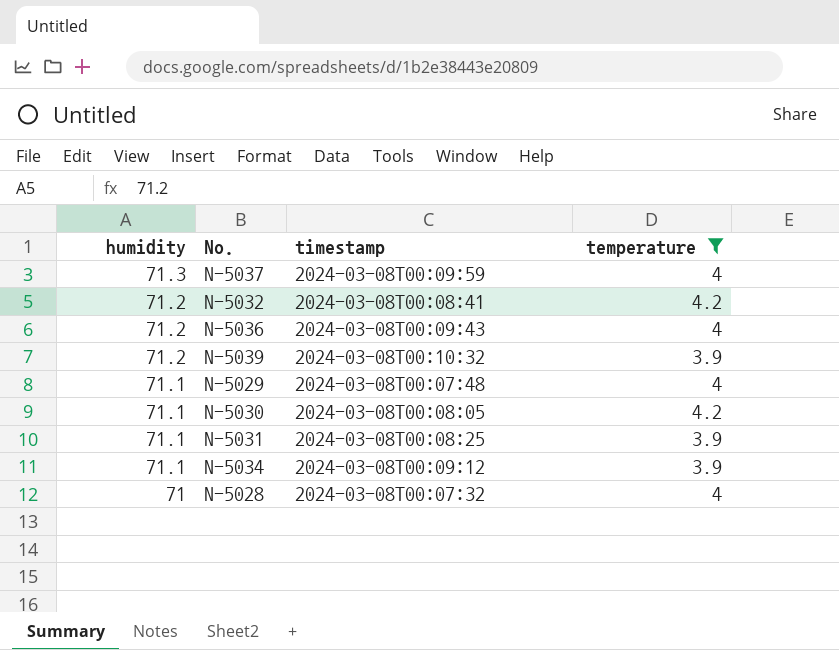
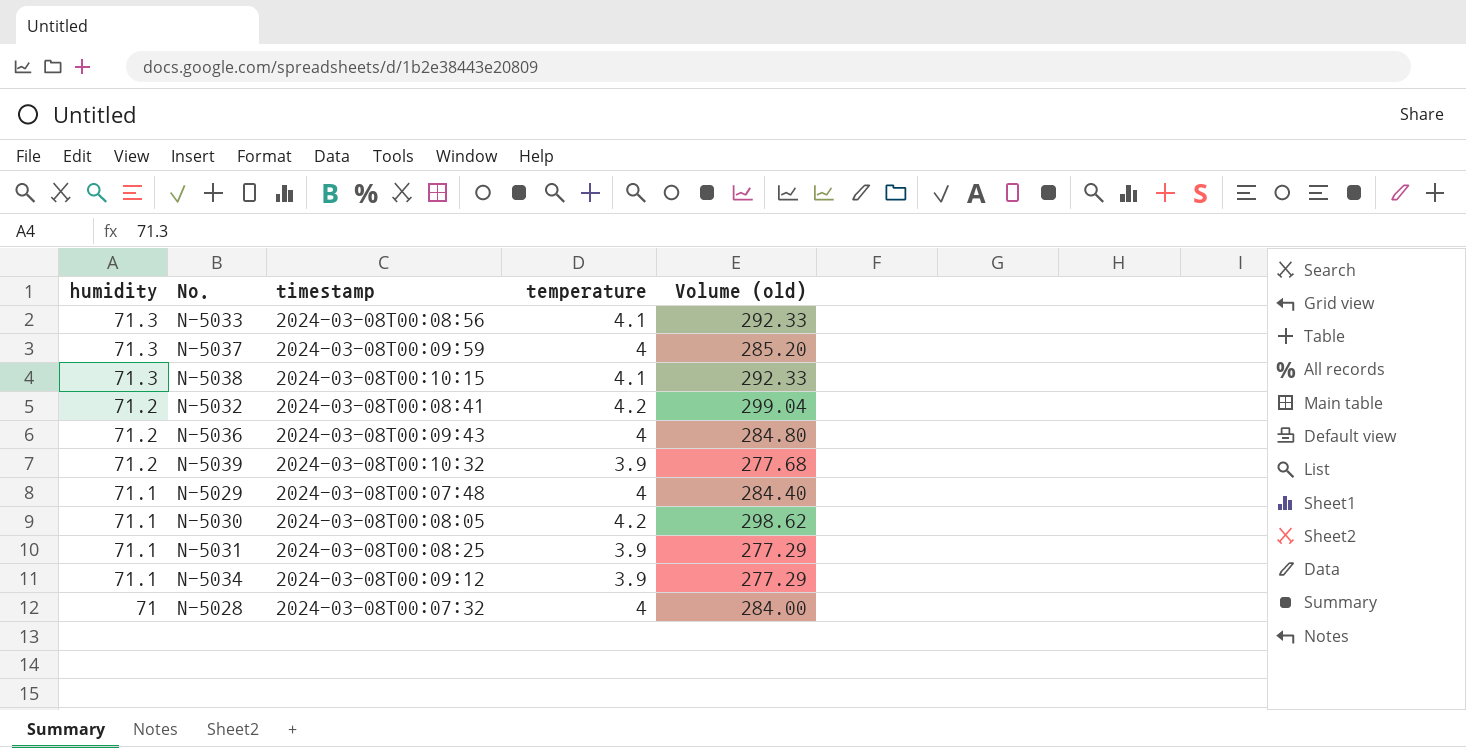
filter: temperature != 4.1 -> none
column Volume (old) | formula: none -> [humidity] * [temperature]

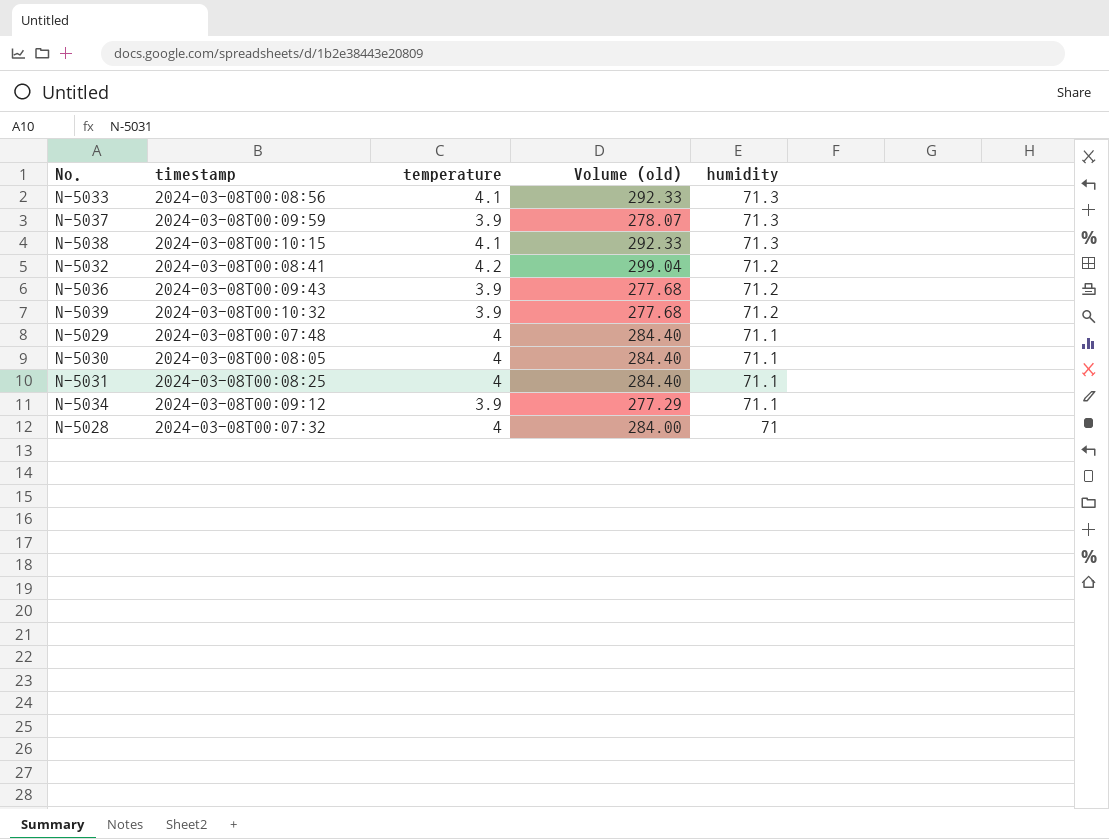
column humidity | position: 1 -> 5
N-5037 | temperature: 4 -> 3.9
N-5037 | Volume (old): 285.20 -> 278.07
N-5036 | temperature: 4 -> 3.9
N-5036 | Volume (old): 284.80 -> 277.68
N-5030 | temperature: 4.2 -> 4
N-5030 | Volume (old): 298.62 -> 284.40
N-5031 | temperature: 3.9 -> 4
N-5031 | Volume (old): 277.29 -> 284.40

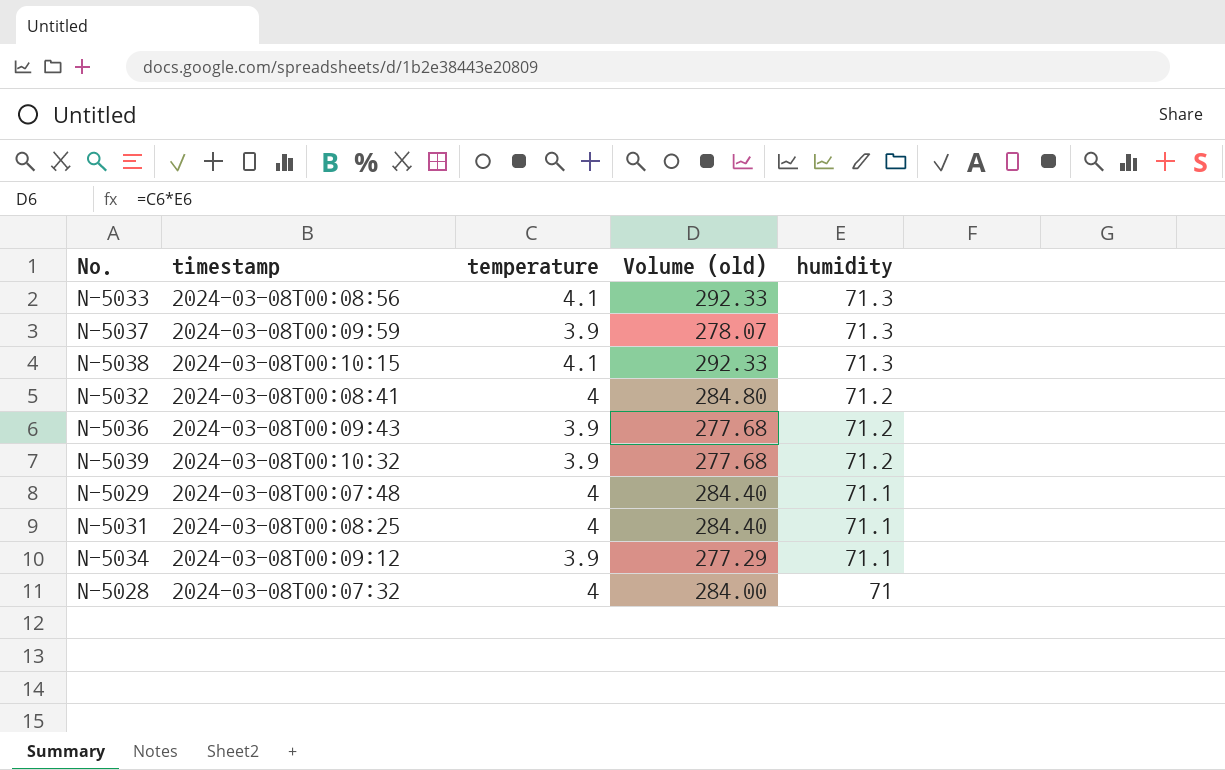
row N-5030: 2024-03-08T00:08:05 | 4 | 284.40 | 71.1 -> none
N-5032 | temperature: 4.2 -> 4
N-5032 | Volume (old): 299.04 -> 284.80

